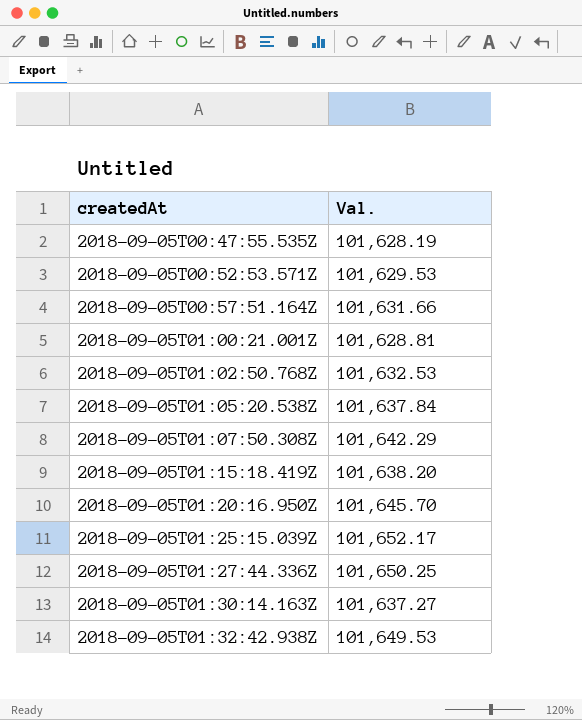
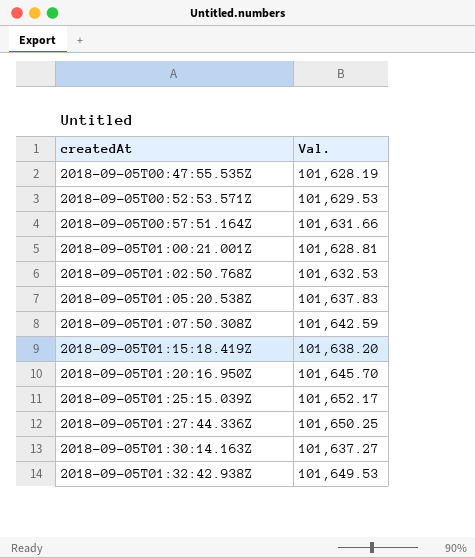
2018-09-05T01:05:20.538Z | Val.: 101,637.84 -> 101,637.83
2018-09-05T01:07:50.308Z | Val.: 101,642.29 -> 101,642.59

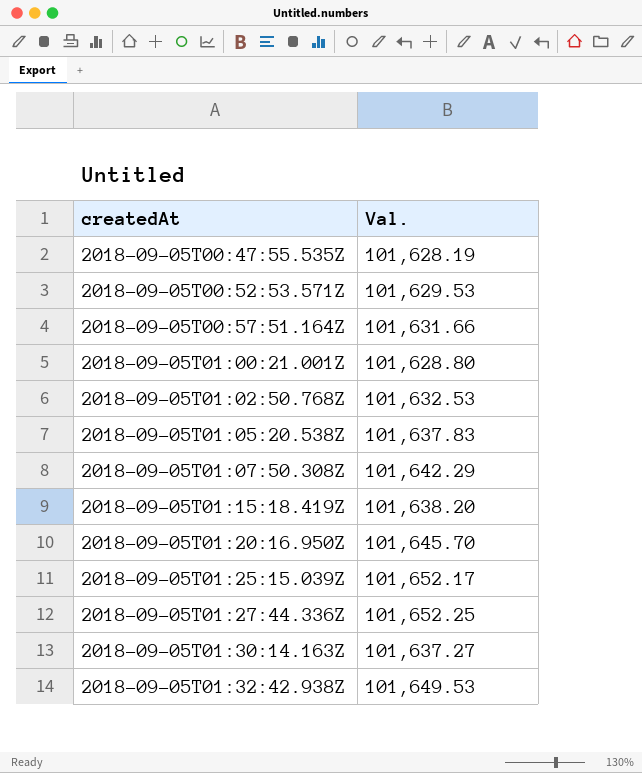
2018-09-05T01:00:21.001Z | Val.: 101,628.81 -> 101,628.80
2018-09-05T01:07:50.308Z | Val.: 101,642.59 -> 101,642.29
2018-09-05T01:27:44.336Z | Val.: 101,650.25 -> 101,652.25

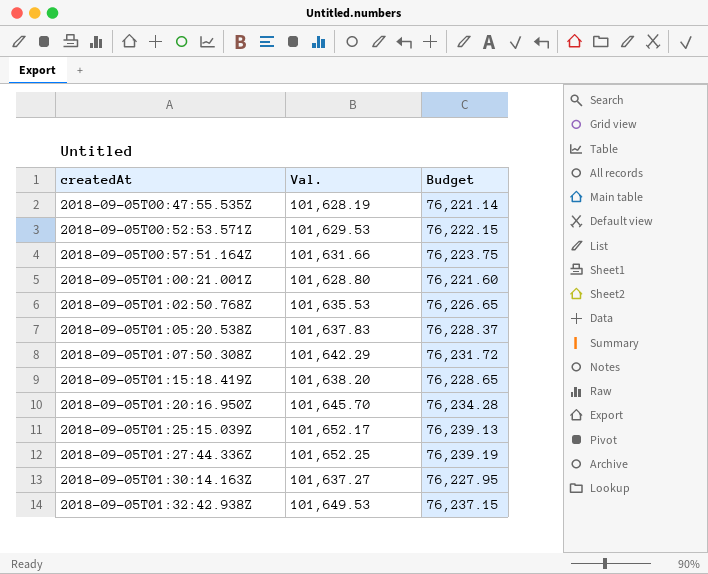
column Budget | formula: none -> [Val.] * 0.75
2018-09-05T01:02:50.768Z | Val.: 101,632.53 -> 101,635.53

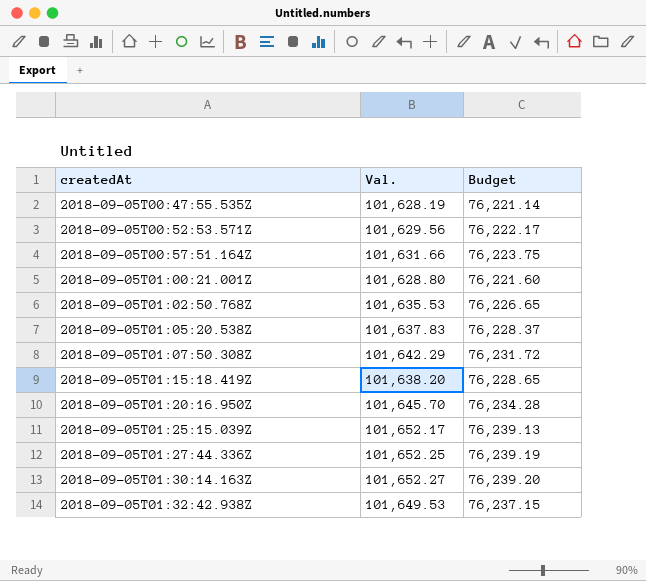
2018-09-05T00:52:53.571Z | Val.: 101,629.53 -> 101,629.56
2018-09-05T00:52:53.571Z | Budget: 76,222.15 -> 76,222.17
2018-09-05T01:30:14.163Z | Val.: 101,637.27 -> 101,652.27
2018-09-05T01:30:14.163Z | Budget: 76,227.95 -> 76,239.20

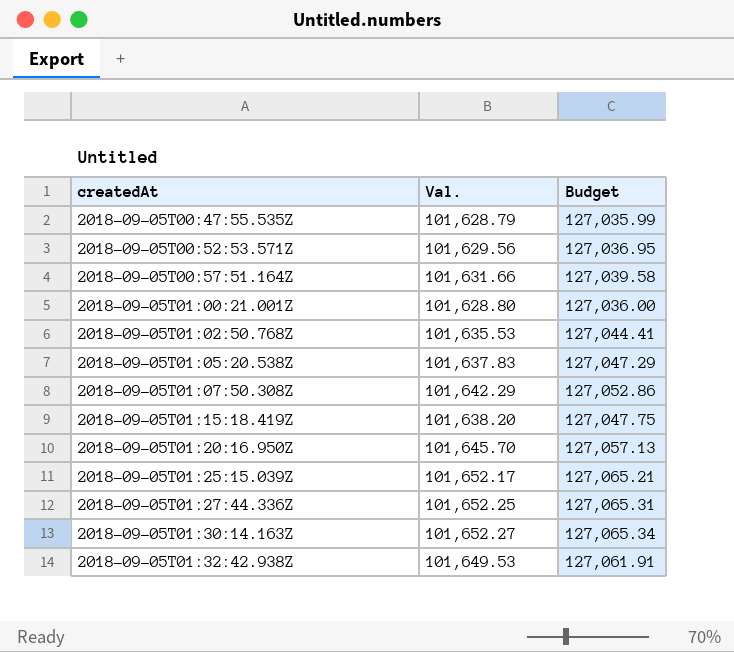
column Budget | formula: [Val.] * 0.75 -> [Val.] * 1.25
2018-09-05T00:47:55.535Z | Val.: 101,628.19 -> 101,628.79

